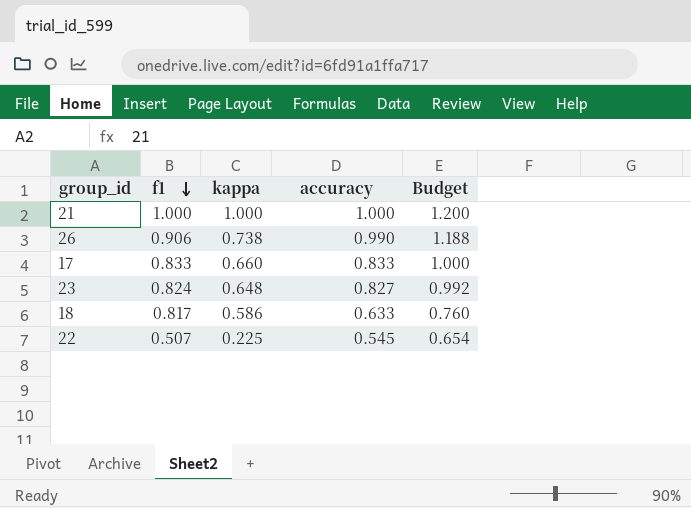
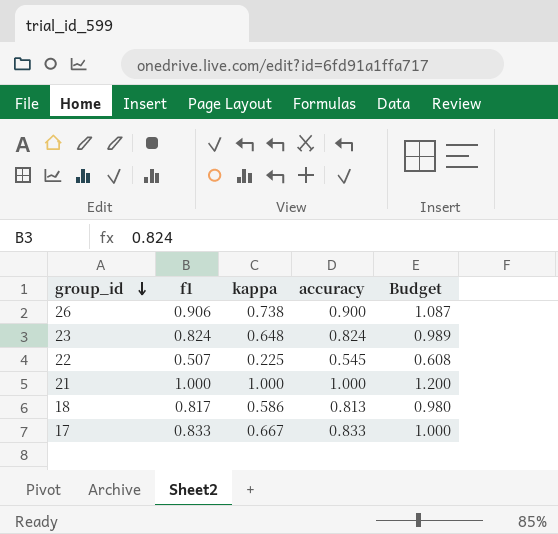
row order: f1 descending -> group_id descending
column Budget | formula: [accuracy] * 1.2 -> [f1] * 1.2
26 | accuracy: 0.990 -> 0.900
23 | accuracy: 0.827 -> 0.824
18 | accuracy: 0.633 -> 0.813
17 | kappa: 0.660 -> 0.667

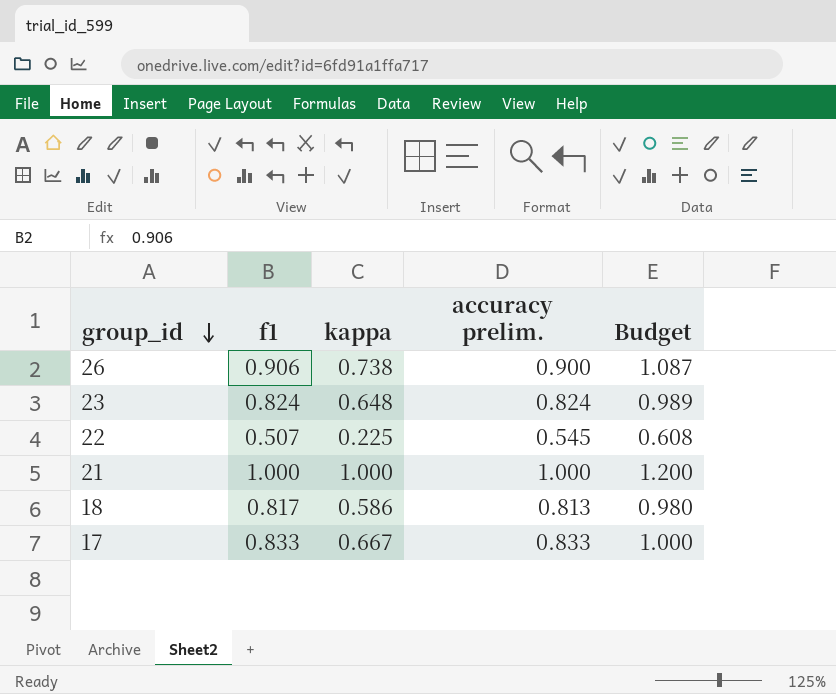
column name: accuracy -> accuracy prelim.

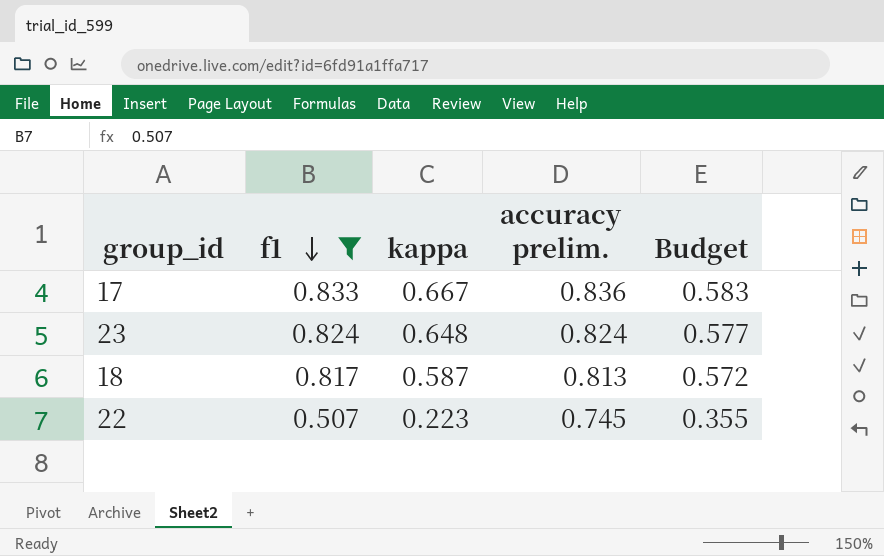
filter: none -> f1 <= 0.833
row order: group_id descending -> f1 descending
column Budget | formula: [f1] * 1.2 -> [f1] * 0.7
17 | accuracy prelim.: 0.833 -> 0.836
18 | kappa: 0.586 -> 0.587
22 | kappa: 0.225 -> 0.223
22 | accuracy prelim.: 0.545 -> 0.745

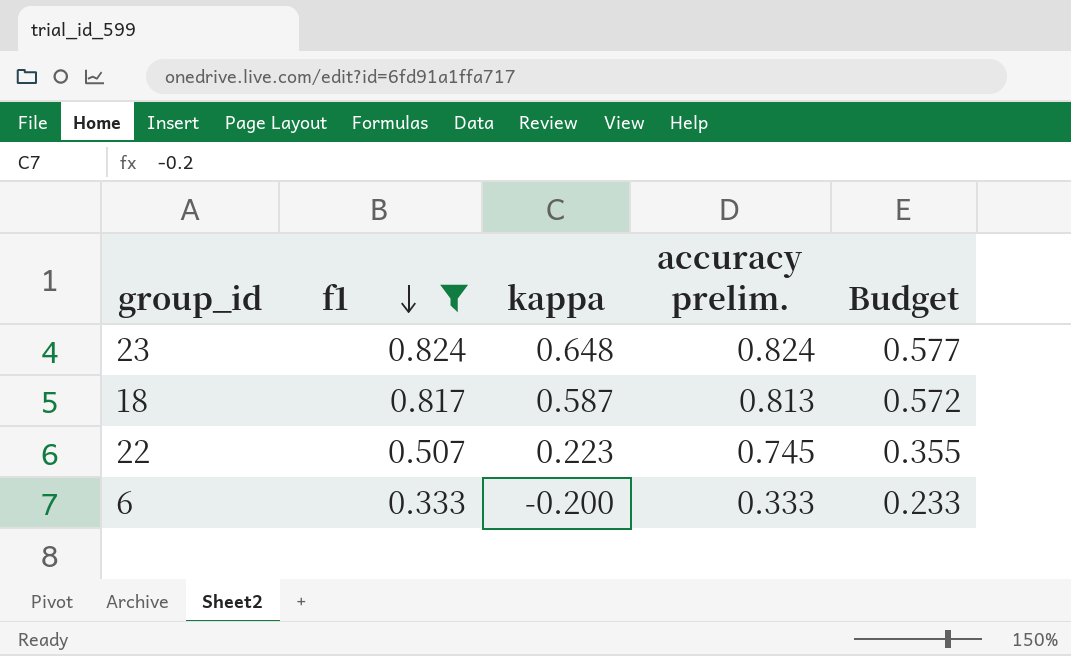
row 17: 0.833 | 0.667 | 0.836 | 0.583 -> none
row 6: none -> 0.333 | -0.200 | 0.333 | 0.233

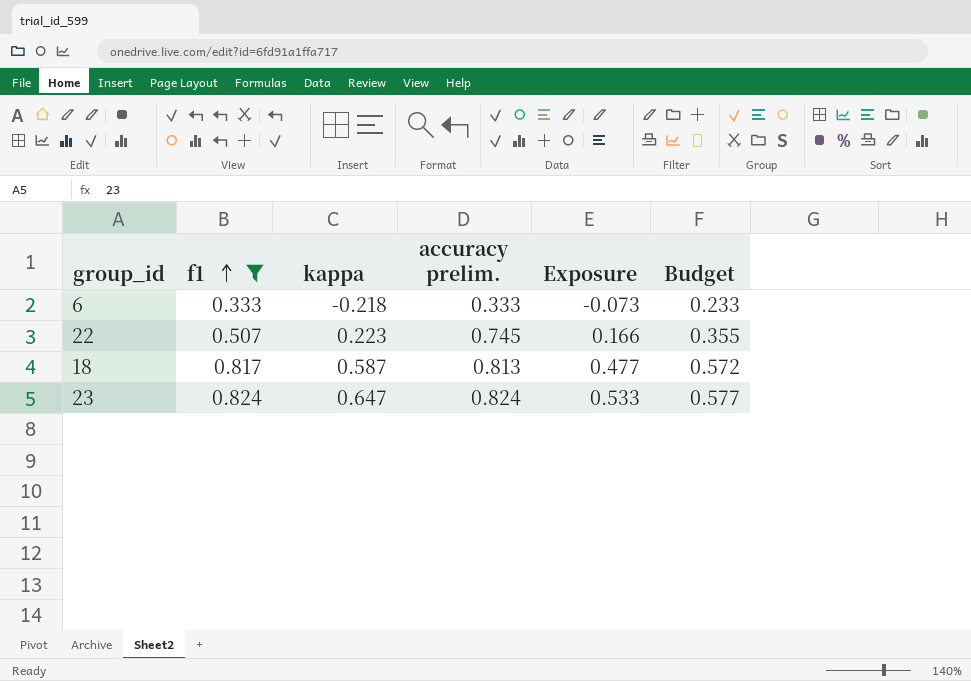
row order: f1 descending -> f1 ascending
column Exposure | formula: none -> [kappa] * [accuracy prelim.]
6 | kappa: -0.200 -> -0.218
23 | kappa: 0.648 -> 0.647

